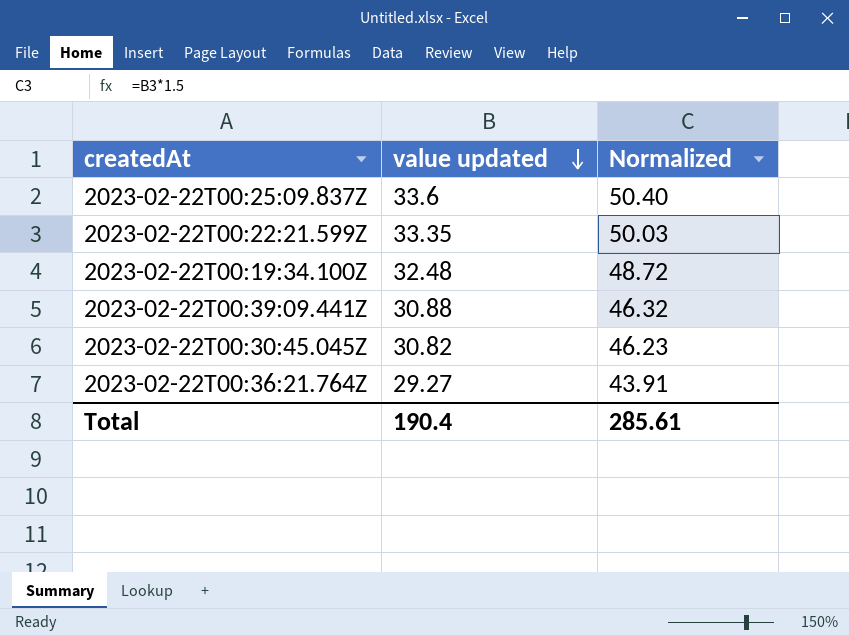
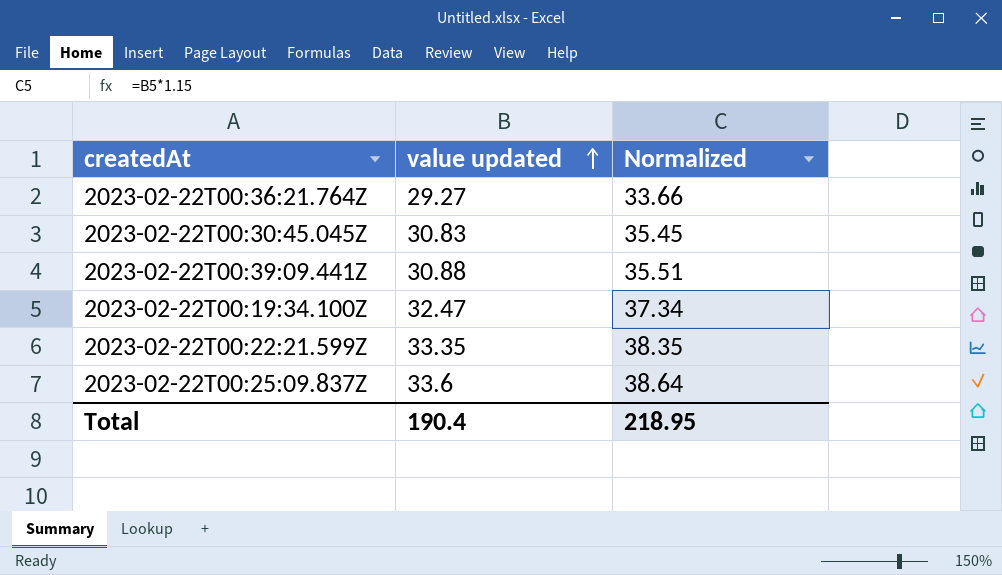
row order: value updated descending -> value updated ascending
column Normalized | formula: [value updated] * 1.5 -> [value updated] * 1.15
2023-02-22T00:30:45.045Z | value updated: 30.82 -> 30.83
2023-02-22T00:19:34.100Z | value updated: 32.48 -> 32.47
Total | Normalized: 285.61 -> 218.95

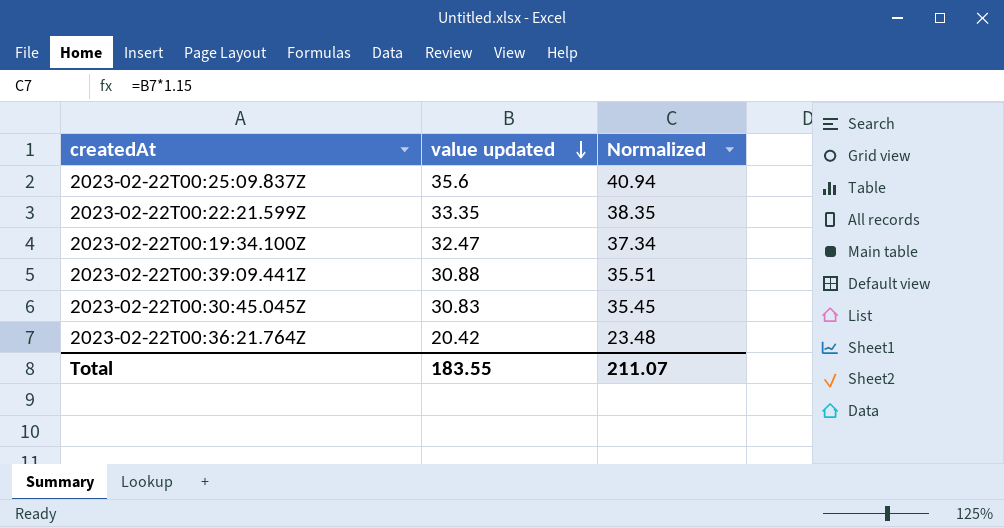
row order: value updated ascending -> value updated descending
2023-02-22T00:25:09.837Z | value updated: 33.6 -> 35.6
2023-02-22T00:25:09.837Z | Normalized: 38.64 -> 40.94
2023-02-22T00:36:21.764Z | value updated: 29.27 -> 20.42
2023-02-22T00:36:21.764Z | Normalized: 33.66 -> 23.48
Total | value updated: 190.4 -> 183.55
Total | Normalized: 218.95 -> 211.07

